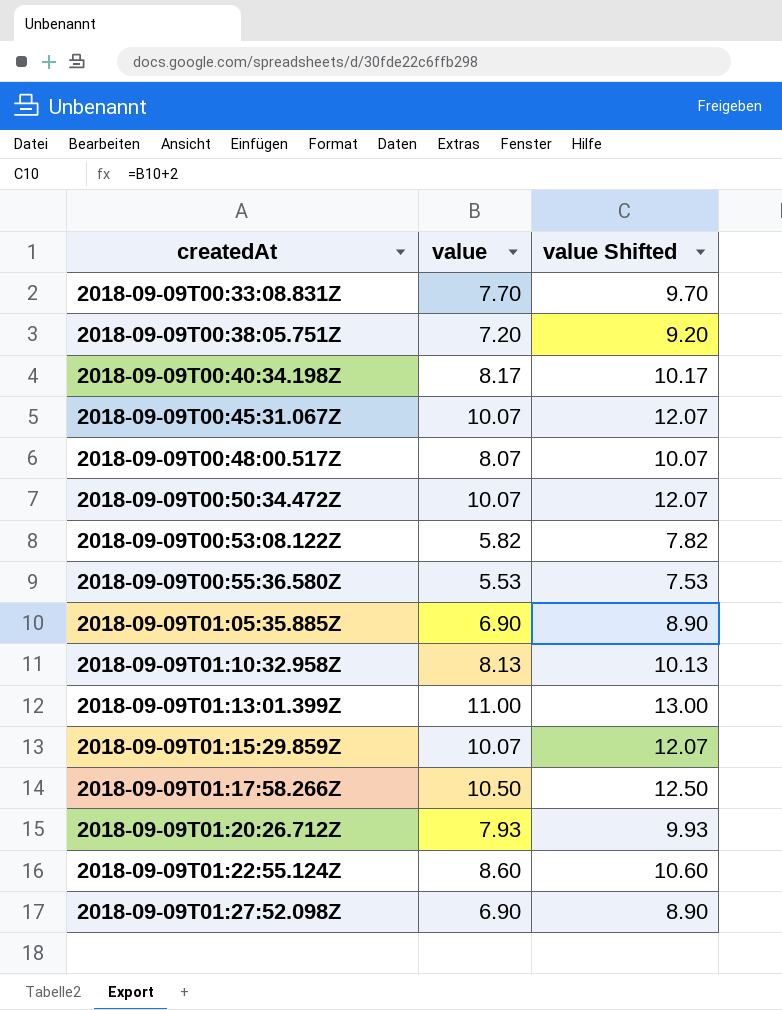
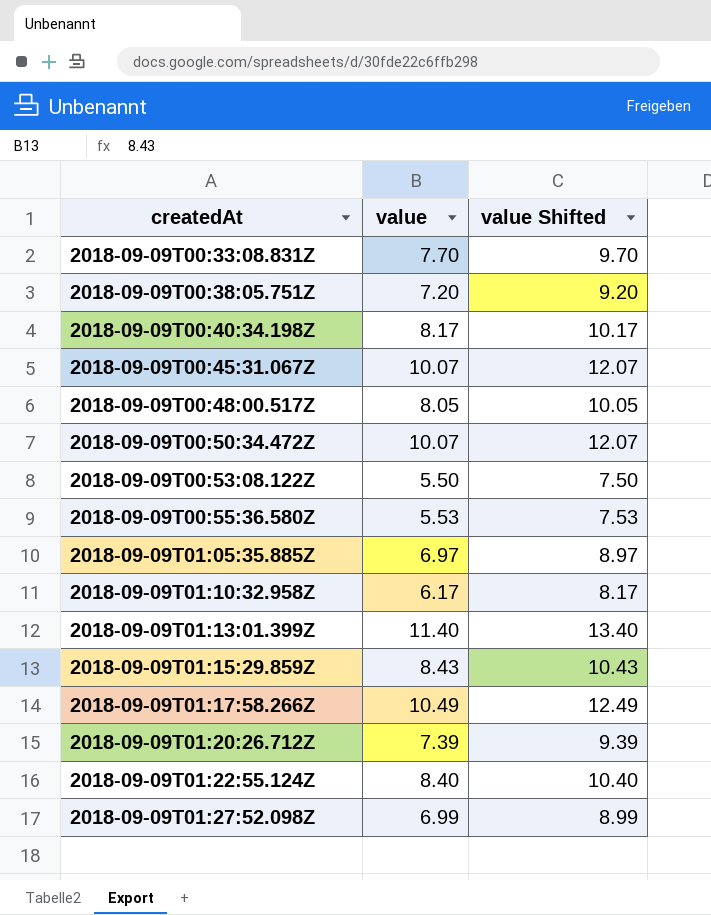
2018-09-09T00:48:00.517Z | value: 8.07 -> 8.05
2018-09-09T00:48:00.517Z | value Shifted: 10.07 -> 10.05
2018-09-09T00:53:08.122Z | value: 5.82 -> 5.50
2018-09-09T00:53:08.122Z | value Shifted: 7.82 -> 7.50
2018-09-09T01:05:35.885Z | value: 6.90 -> 6.97
2018-09-09T01:05:35.885Z | value Shifted: 8.90 -> 8.97
2018-09-09T01:10:32.958Z | value: 8.13 -> 6.17
2018-09-09T01:10:32.958Z | value Shifted: 10.13 -> 8.17
2018-09-09T01:13:01.399Z | value: 11.00 -> 11.40
2018-09-09T01:13:01.399Z | value Shifted: 13.00 -> 13.40
2018-09-09T01:15:29.859Z | value: 10.07 -> 8.43
2018-09-09T01:15:29.859Z | value Shifted: 12.07 -> 10.43
2018-09-09T01:17:58.266Z | value: 10.50 -> 10.49
2018-09-09T01:17:58.266Z | value Shifted: 12.50 -> 12.49
2018-09-09T01:20:26.712Z | value: 7.93 -> 7.39
2018-09-09T01:20:26.712Z | value Shifted: 9.93 -> 9.39
2018-09-09T01:22:55.124Z | value: 8.60 -> 8.40
2018-09-09T01:22:55.124Z | value Shifted: 10.60 -> 10.40
2018-09-09T01:27:52.098Z | value: 6.90 -> 6.99
2018-09-09T01:27:52.098Z | value Shifted: 8.90 -> 8.99

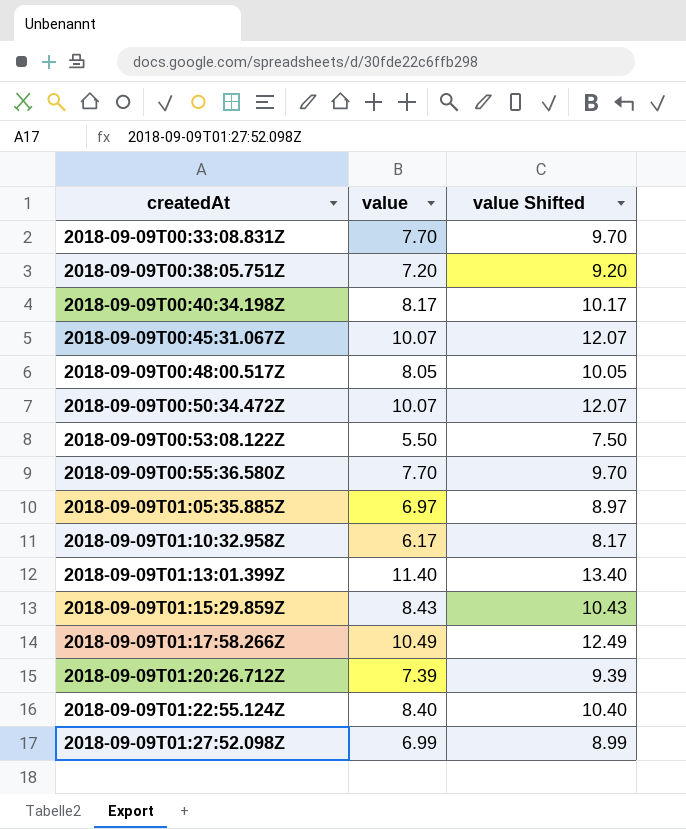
2018-09-09T00:55:36.580Z | value: 5.53 -> 7.70
2018-09-09T00:55:36.580Z | value Shifted: 7.53 -> 9.70

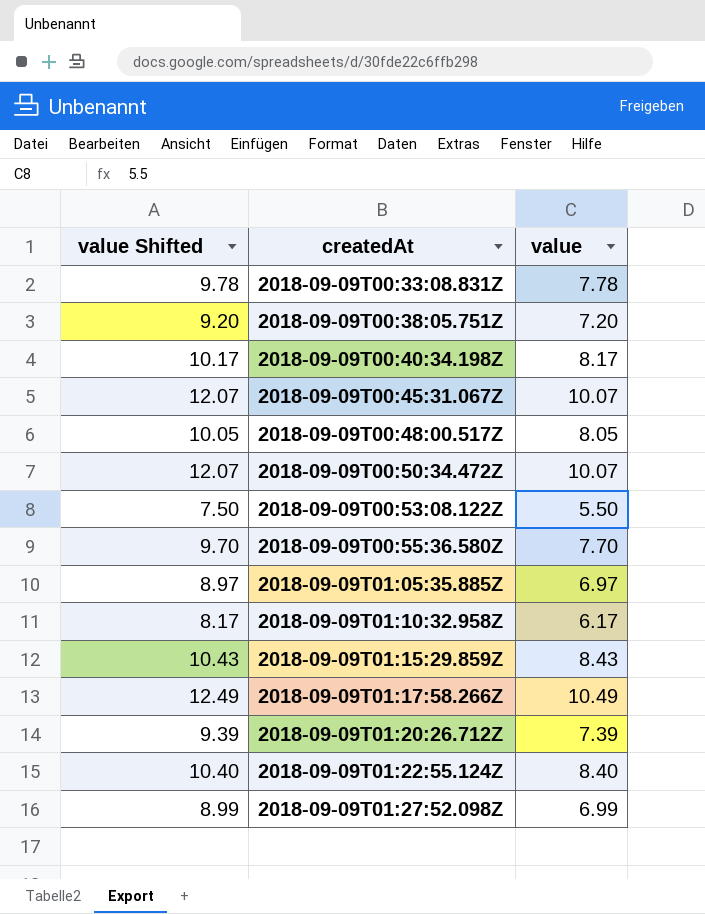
column value Shifted | position: 3 -> 1
row 2018-09-09T01:13:01.399Z: 11.40 | 13.40 -> none
2018-09-09T00:33:08.831Z | value Shifted: 9.70 -> 9.78
2018-09-09T00:33:08.831Z | value: 7.70 -> 7.78

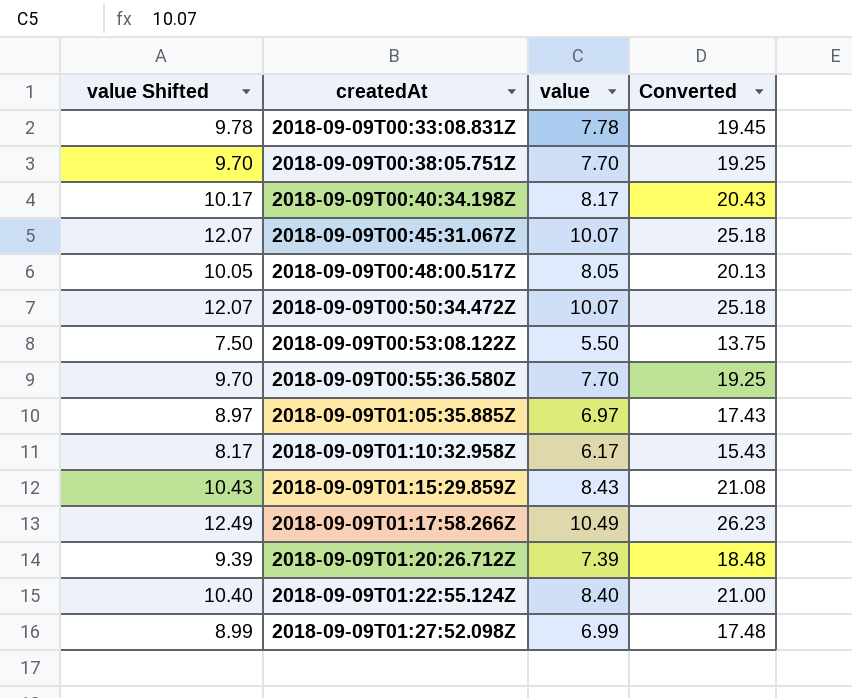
column Converted | formula: none -> [value] * 2.5
2018-09-09T00:38:05.751Z | value Shifted: 9.20 -> 9.70
2018-09-09T00:38:05.751Z | value: 7.20 -> 7.70

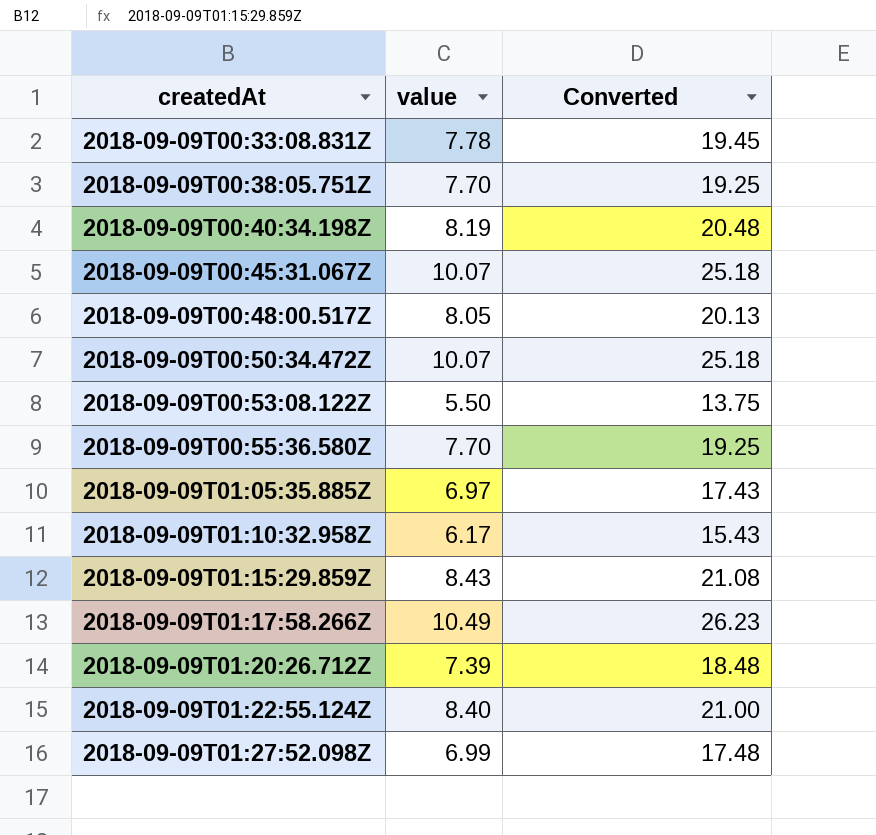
column value Shifted | formula: [value] + 2 -> none
2018-09-09T00:40:34.198Z | value: 8.17 -> 8.19
2018-09-09T00:40:34.198Z | Converted: 20.43 -> 20.48

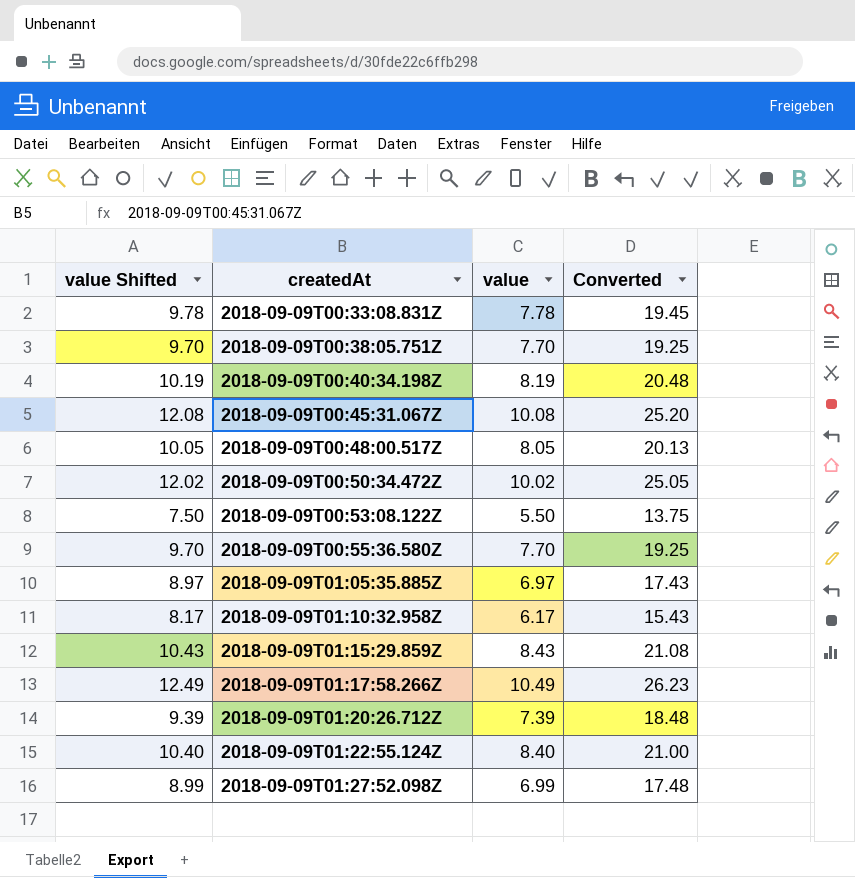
column value Shifted | formula: none -> [value] + 2
2018-09-09T00:45:31.067Z | value: 10.07 -> 10.08
2018-09-09T00:45:31.067Z | Converted: 25.18 -> 25.20
2018-09-09T00:50:34.472Z | value: 10.07 -> 10.02
2018-09-09T00:50:34.472Z | Converted: 25.18 -> 25.05

